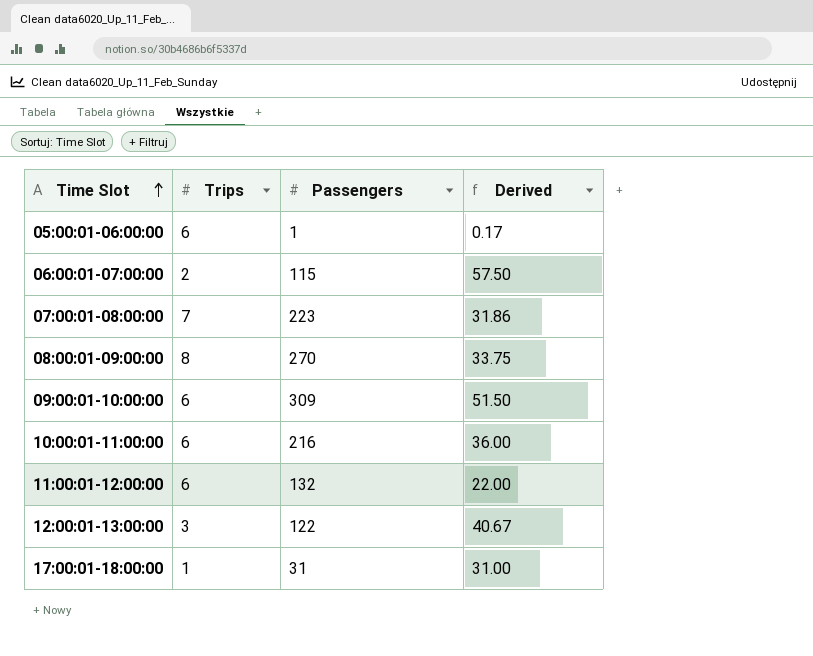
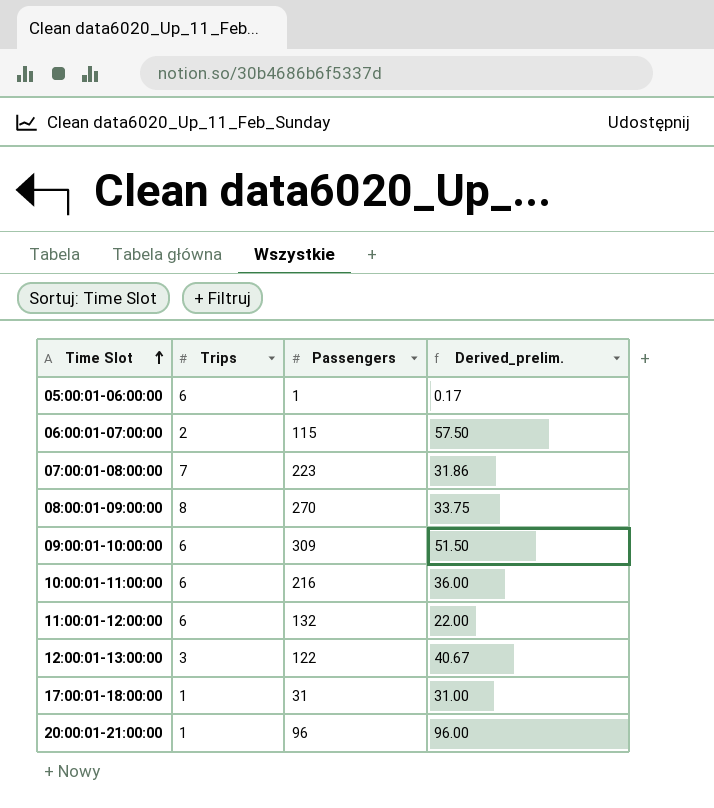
column name: Derived -> Derived_prelim.
row 20:00:01-21:00:00: none -> 1 | 96 | 96.00

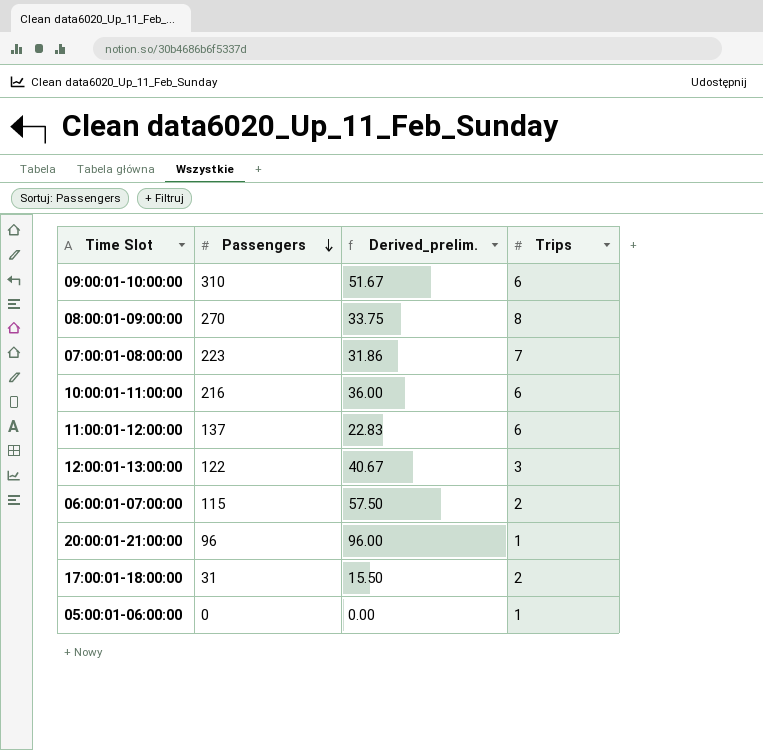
row order: Time Slot ascending -> Passengers descending
column Trips | position: 2 -> 4
09:00:01-10:00:00 | Passengers: 309 -> 310
09:00:01-10:00:00 | Derived_prelim.: 51.50 -> 51.67
11:00:01-12:00:00 | Passengers: 132 -> 137
11:00:01-12:00:00 | Derived_prelim.: 22.00 -> 22.83
17:00:01-18:00:00 | Derived_prelim.: 31.00 -> 15.50
17:00:01-18:00:00 | Trips: 1 -> 2
05:00:01-06:00:00 | Passengers: 1 -> 0
05:00:01-06:00:00 | Derived_prelim.: 0.17 -> 0.00
05:00:01-06:00:00 | Trips: 6 -> 1

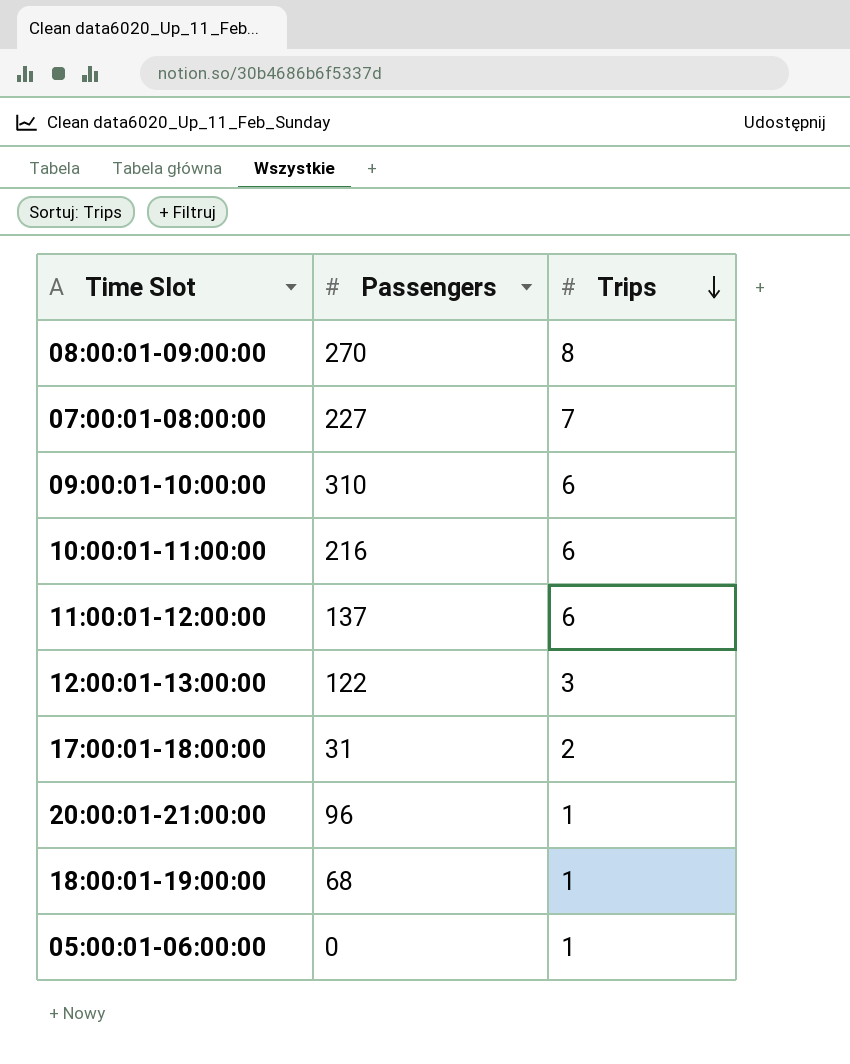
row order: Passengers descending -> Trips descending
column Derived_prelim. | formula: [Passengers] / [Trips] -> none
row 06:00:01-07:00:00: 115 | 57.50 | 2 -> none
07:00:01-08:00:00 | Passengers: 223 -> 227
row 18:00:01-19:00:00: none -> 68 | 1

